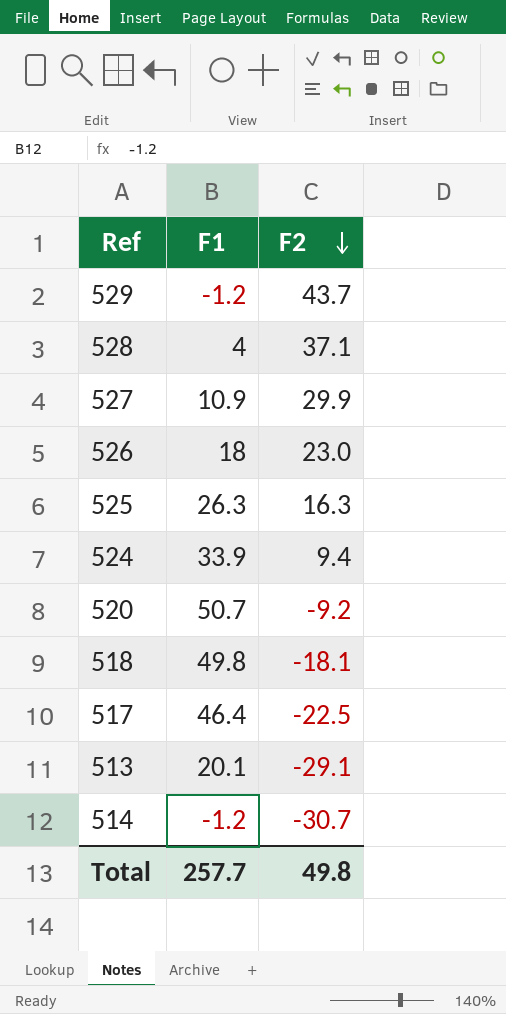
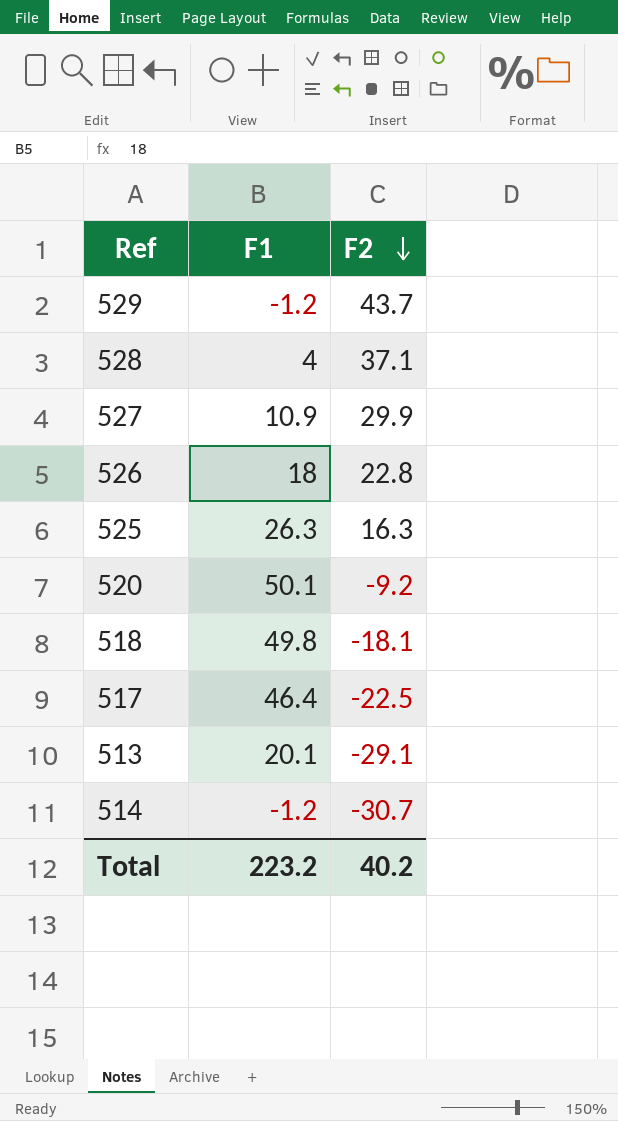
row 524: 33.9 | 9.4 -> none
526 | F2: 23.0 -> 22.8
520 | F1: 50.7 -> 50.1
Total | F1: 257.7 -> 223.2
Total | F2: 49.8 -> 40.2

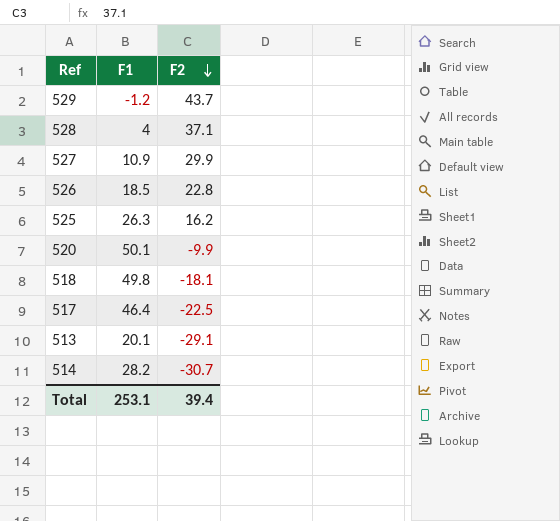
526 | F1: 18 -> 18.5
525 | F2: 16.3 -> 16.2
520 | F2: -9.2 -> -9.9
514 | F1: -1.2 -> 28.2
Total | F1: 223.2 -> 253.1
Total | F2: 40.2 -> 39.4

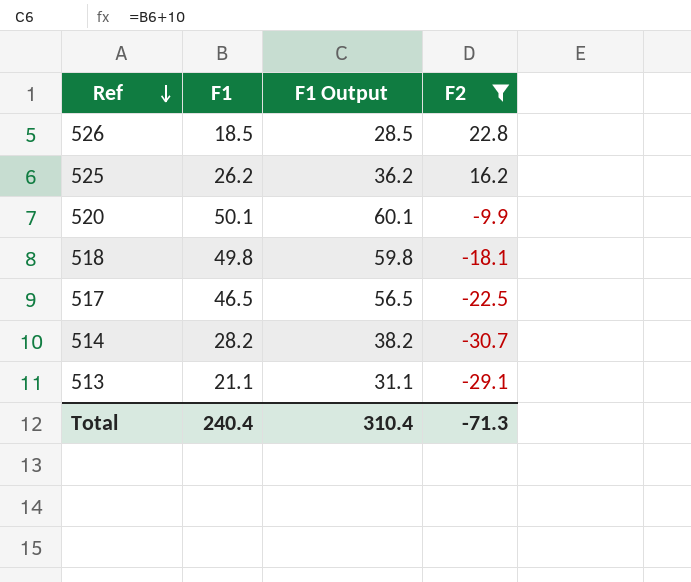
filter: none -> F2 <= 22.8
row order: F2 descending -> Ref descending
column F1 Output | formula: none -> [F1] + 10
525 | F1: 26.3 -> 26.2
517 | F1: 46.4 -> 46.5
513 | F1: 20.1 -> 21.1
Total | F1: 253.1 -> 240.4
Total | F2: 39.4 -> -71.3

